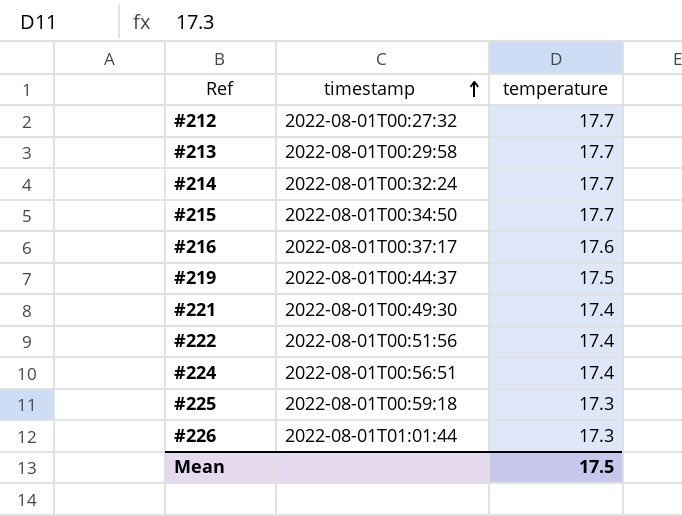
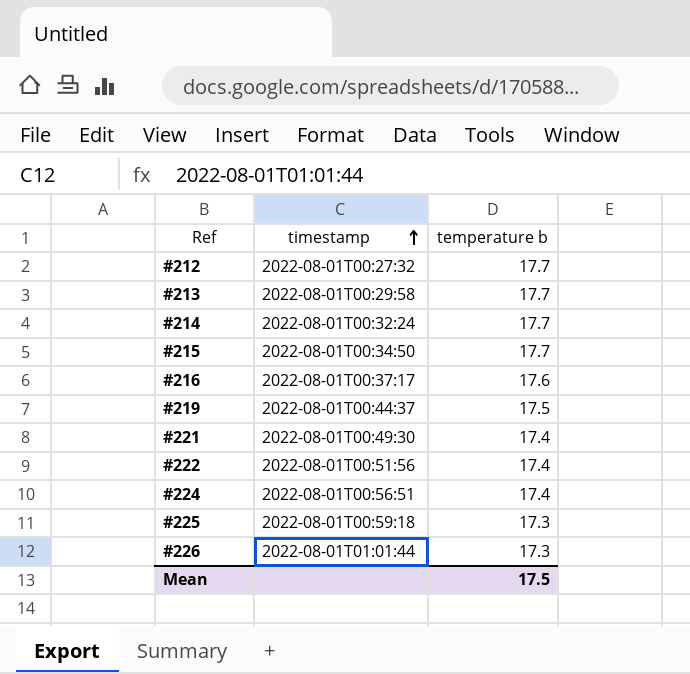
column name: temperature -> temperature b

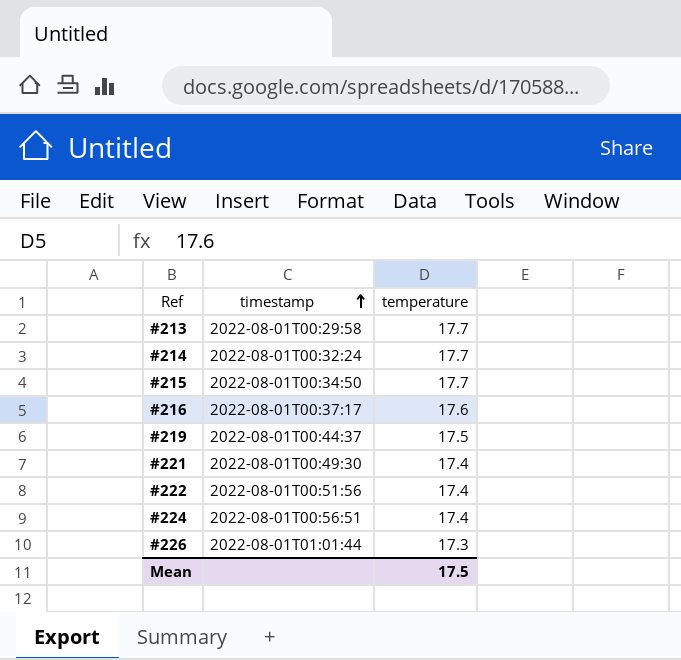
column name: temperature b -> temperature
row #212: 2022-08-01T00:27:32 | 17.7 -> none
row #225: 2022-08-01T00:59:18 | 17.3 -> none

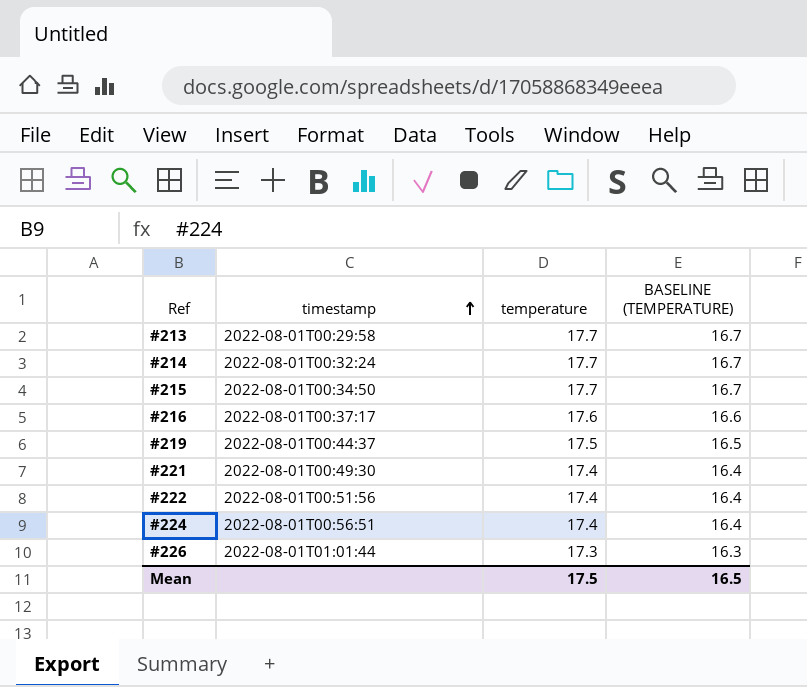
column BASELINE (TEMPERATURE) | formula: none -> [temperature] - 1

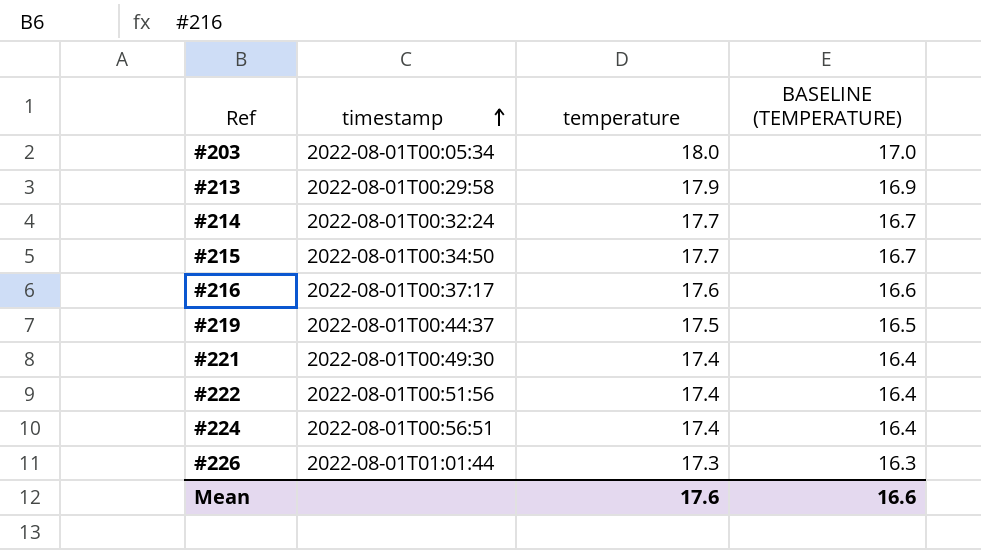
row #203: none -> 2022-08-01T00:05:34 | 18.0 | 17.0
#213 | temperature: 17.7 -> 17.9
#213 | BASELINE (TEMPERATURE): 16.7 -> 16.9
Mean | temperature: 17.5 -> 17.6
Mean | BASELINE (TEMPERATURE): 16.5 -> 16.6

